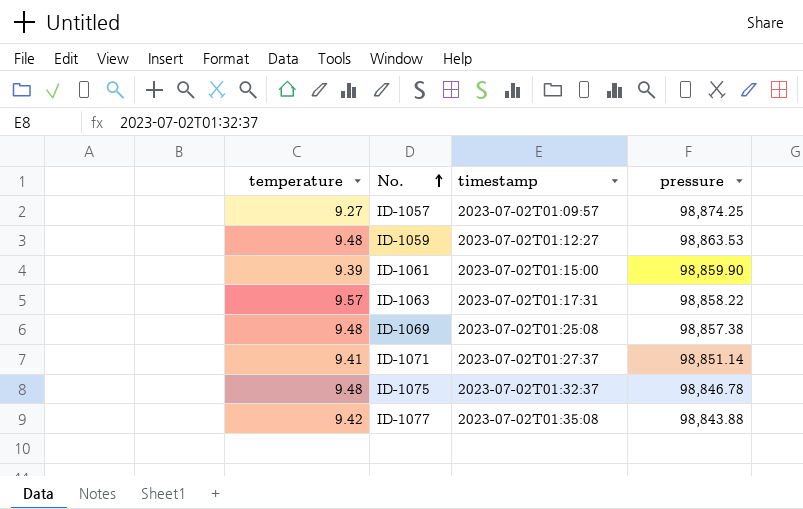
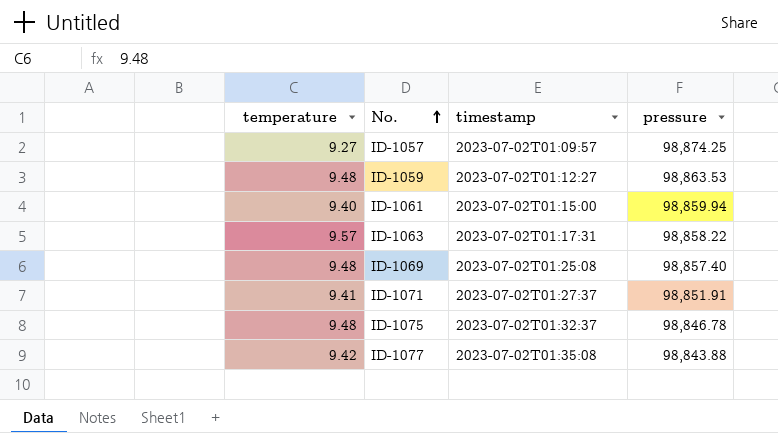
ID-1061 | temperature: 9.39 -> 9.40
ID-1061 | pressure: 98,859.90 -> 98,859.94
ID-1069 | pressure: 98,857.38 -> 98,857.40
ID-1071 | pressure: 98,851.14 -> 98,851.91

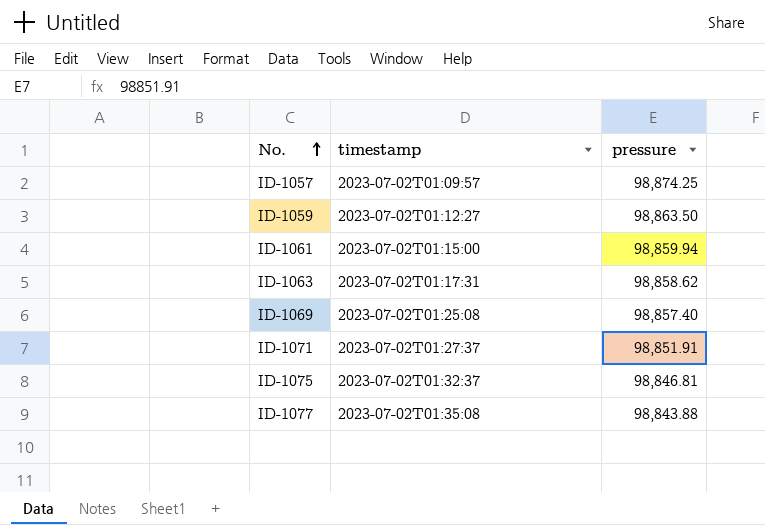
column temperature | position: 1 -> none
ID-1059 | pressure: 98,863.53 -> 98,863.50
ID-1063 | pressure: 98,858.22 -> 98,858.62
ID-1075 | pressure: 98,846.78 -> 98,846.81

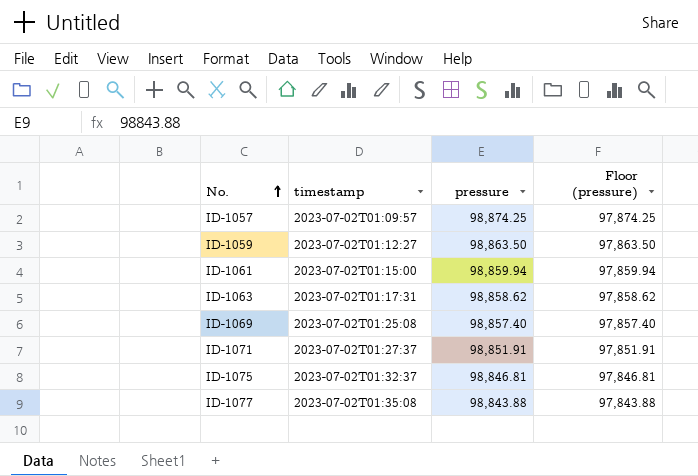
column Floor (pressure) | formula: none -> [pressure] - 1000

